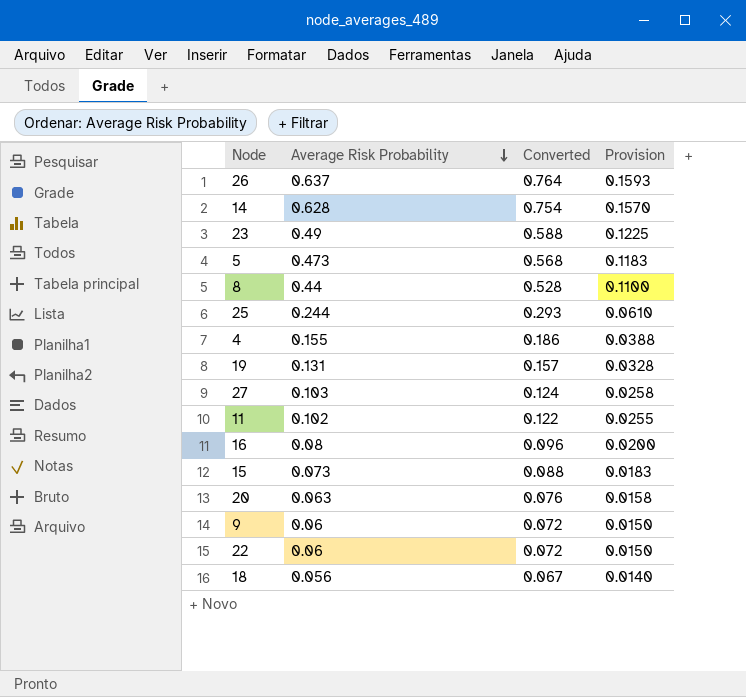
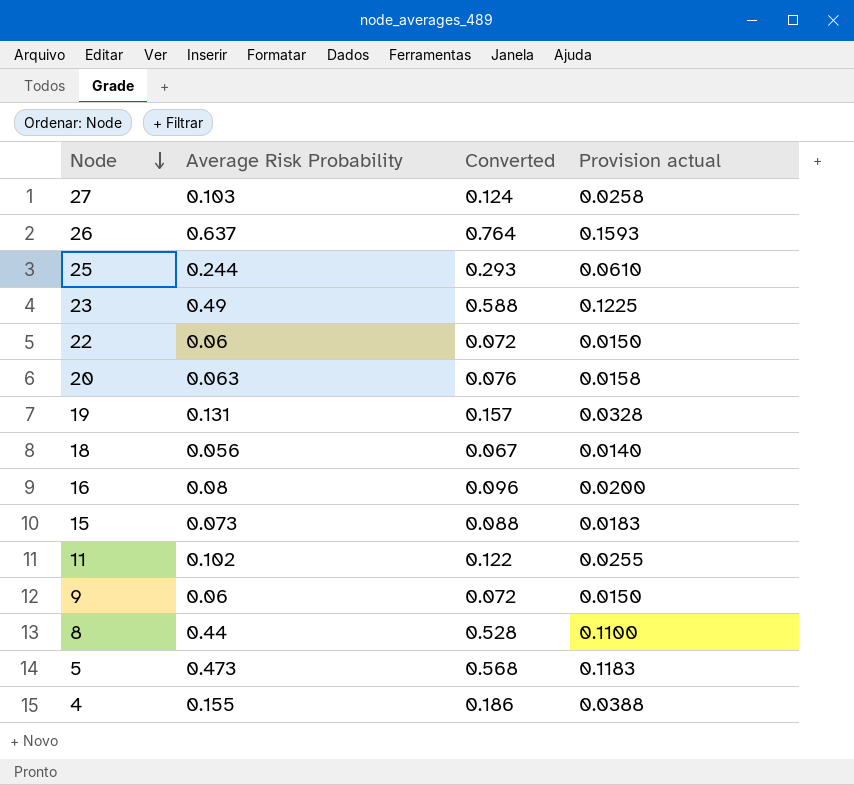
row order: Average Risk Probability descending -> Node descending
column name: Provision -> Provision actual
row 14: 0.628 | 0.754 | 0.1570 -> none

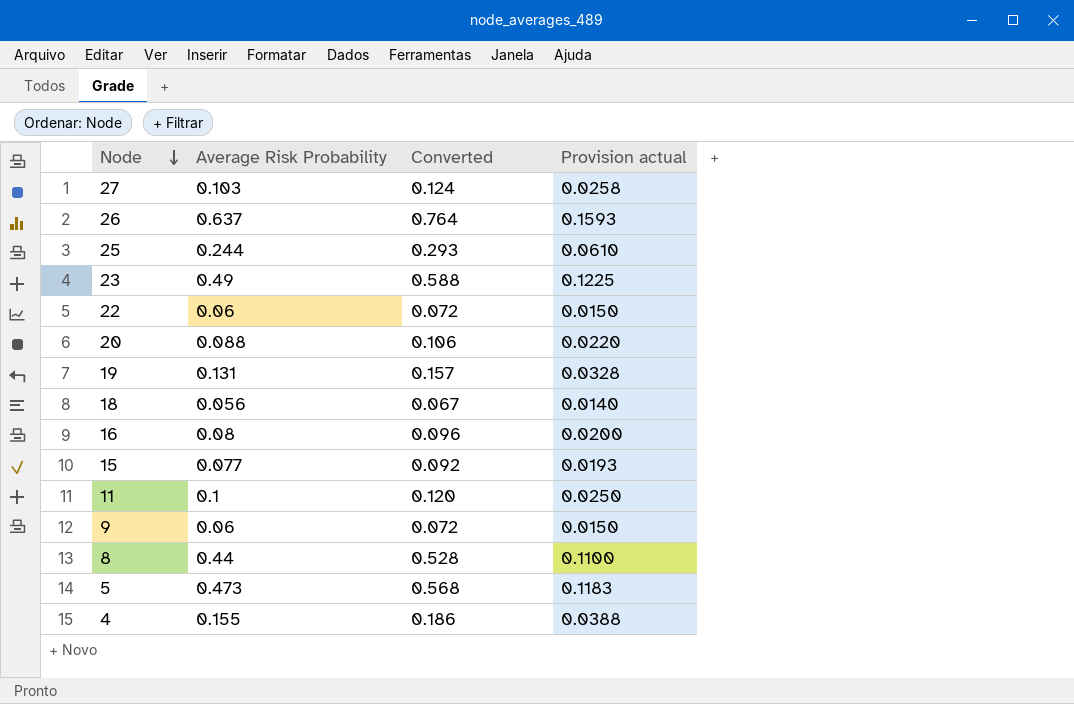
20 | Average Risk Probability: 0.063 -> 0.088
20 | Converted: 0.076 -> 0.106
20 | Provision actual: 0.0158 -> 0.0220
15 | Average Risk Probability: 0.073 -> 0.077
15 | Converted: 0.088 -> 0.092
15 | Provision actual: 0.0183 -> 0.0193
11 | Average Risk Probability: 0.102 -> 0.1
11 | Converted: 0.122 -> 0.120
11 | Provision actual: 0.0255 -> 0.0250

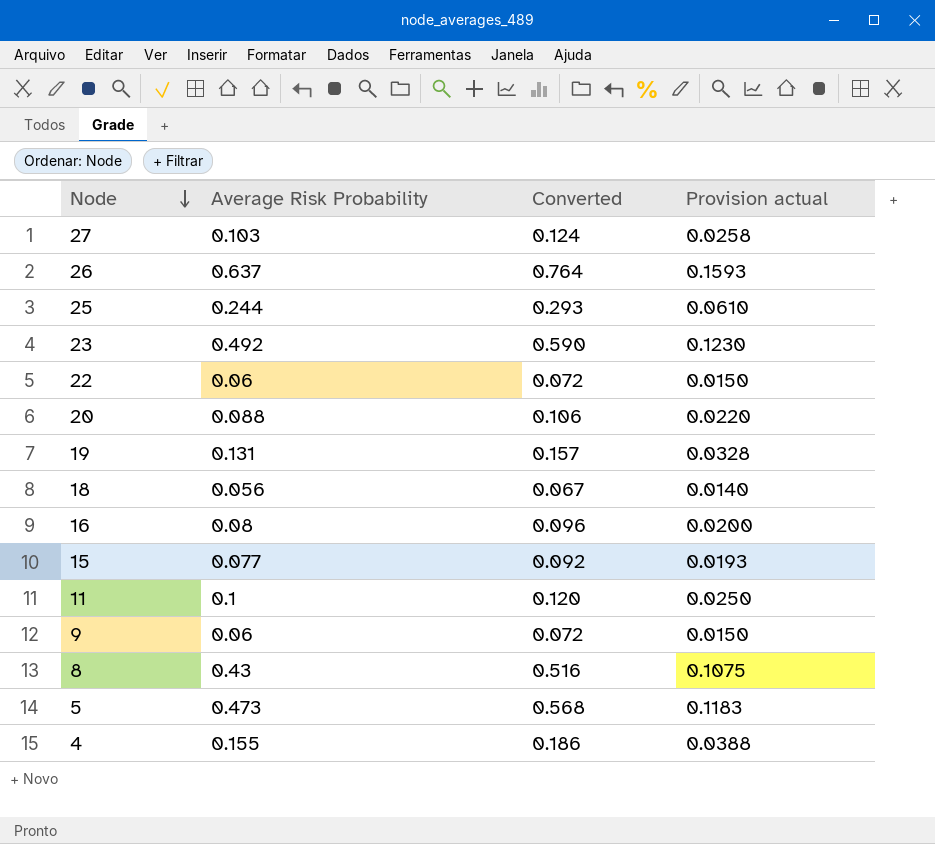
23 | Average Risk Probability: 0.49 -> 0.492
23 | Converted: 0.588 -> 0.590
23 | Provision actual: 0.1225 -> 0.1230
8 | Average Risk Probability: 0.44 -> 0.43
8 | Converted: 0.528 -> 0.516
8 | Provision actual: 0.1100 -> 0.1075

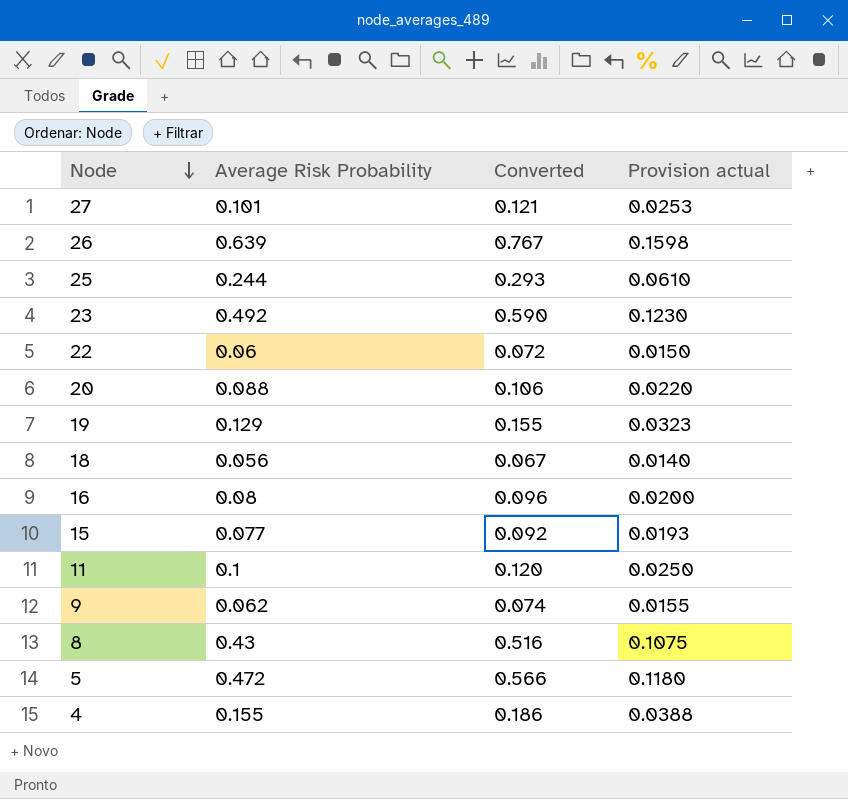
27 | Average Risk Probability: 0.103 -> 0.101
27 | Converted: 0.124 -> 0.121
27 | Provision actual: 0.0258 -> 0.0253
26 | Average Risk Probability: 0.637 -> 0.639
26 | Converted: 0.764 -> 0.767
26 | Provision actual: 0.1593 -> 0.1598
19 | Average Risk Probability: 0.131 -> 0.129
19 | Converted: 0.157 -> 0.155
19 | Provision actual: 0.0328 -> 0.0323
9 | Average Risk Probability: 0.06 -> 0.062
9 | Converted: 0.072 -> 0.074
9 | Provision actual: 0.0150 -> 0.0155
5 | Average Risk Probability: 0.473 -> 0.472
5 | Converted: 0.568 -> 0.566
5 | Provision actual: 0.1183 -> 0.1180

